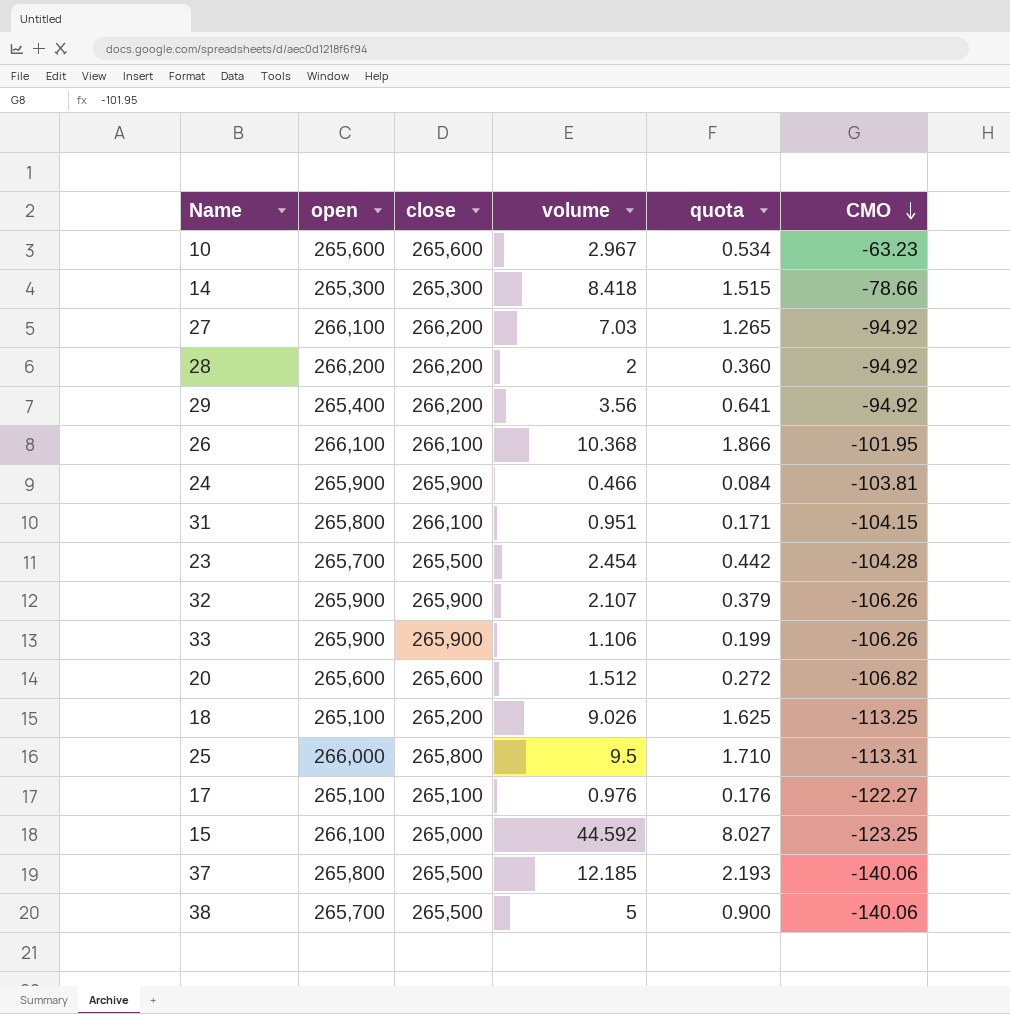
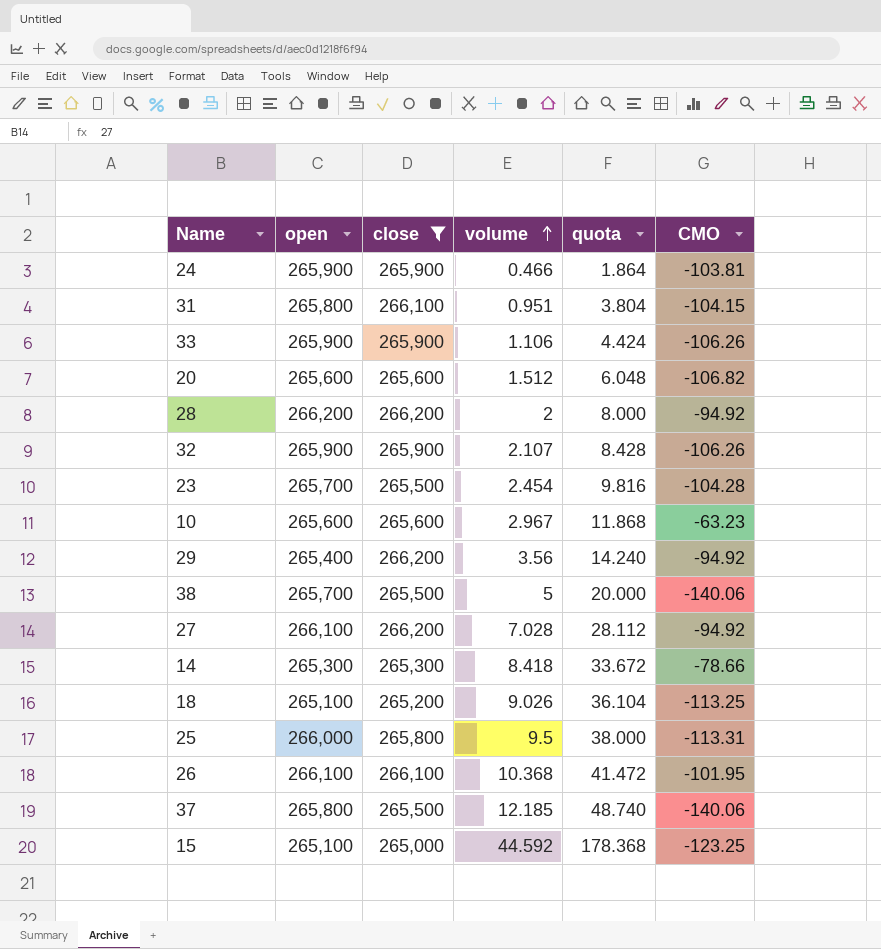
filter: none -> close != 265,100
row order: CMO descending -> volume ascending
column quota | formula: [volume] * 0.18 -> [volume] * 4
27 | volume: 7.03 -> 7.028
15 | open: 266,100 -> 265,100

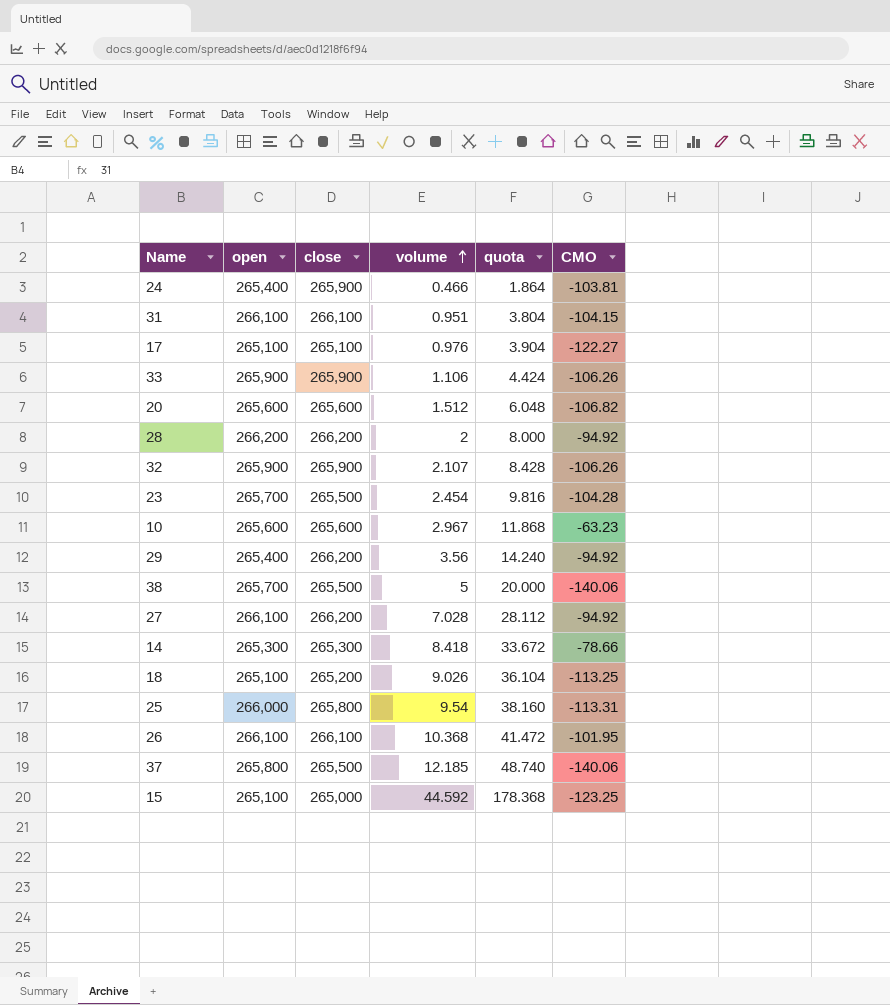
filter: close != 265,100 -> none
24 | open: 265,900 -> 265,400
31 | open: 265,800 -> 266,100
25 | volume: 9.5 -> 9.54
25 | quota: 38.000 -> 38.160

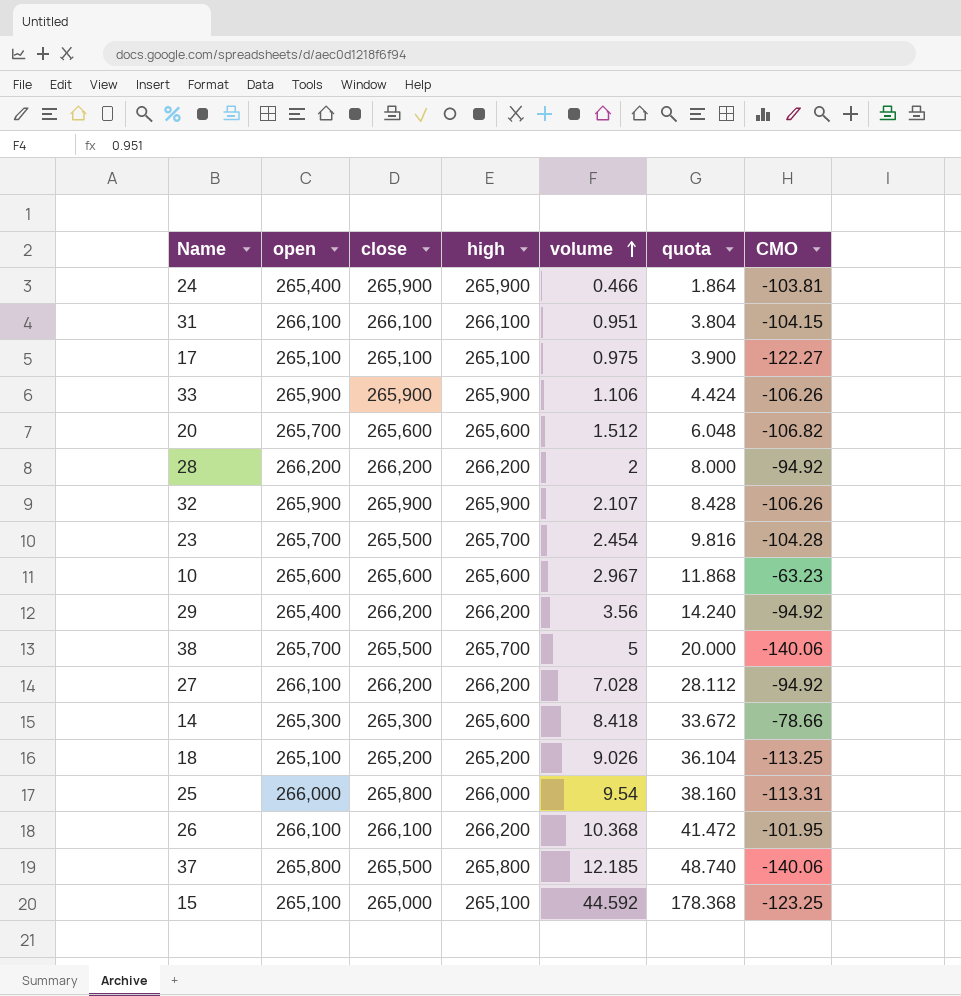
column high | position: none -> 4
17 | volume: 0.976 -> 0.975
17 | quota: 3.904 -> 3.900
20 | open: 265,600 -> 265,700

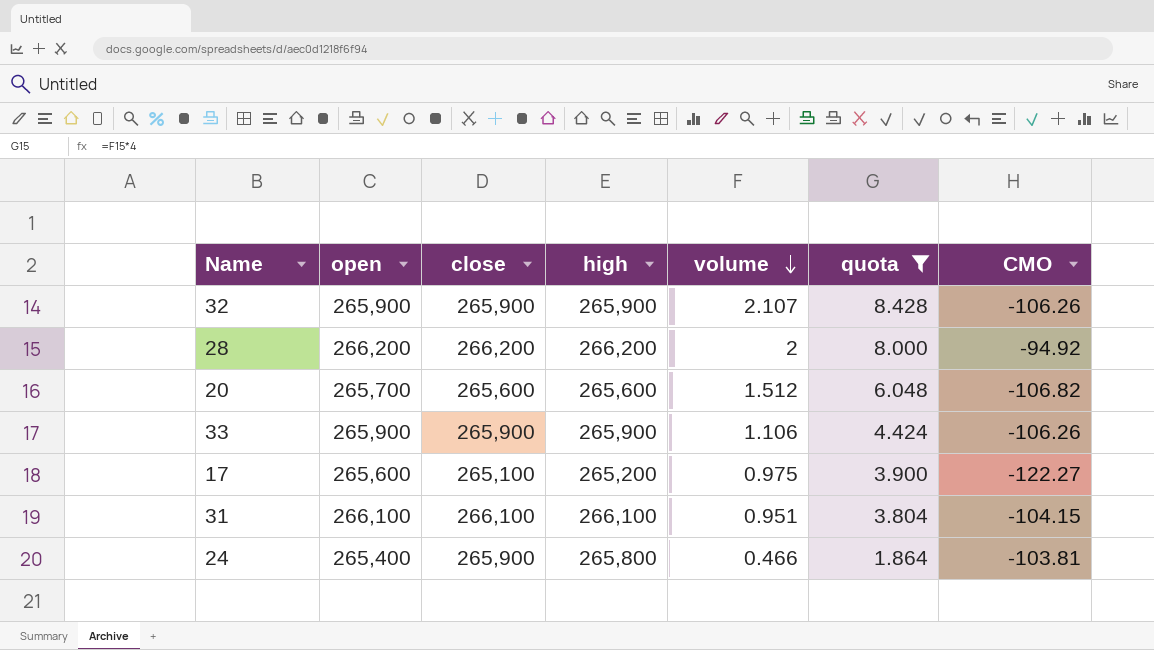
filter: none -> quota <= 8.428
row order: volume ascending -> volume descending
17 | open: 265,100 -> 265,600
17 | high: 265,100 -> 265,200
24 | high: 265,900 -> 265,800

